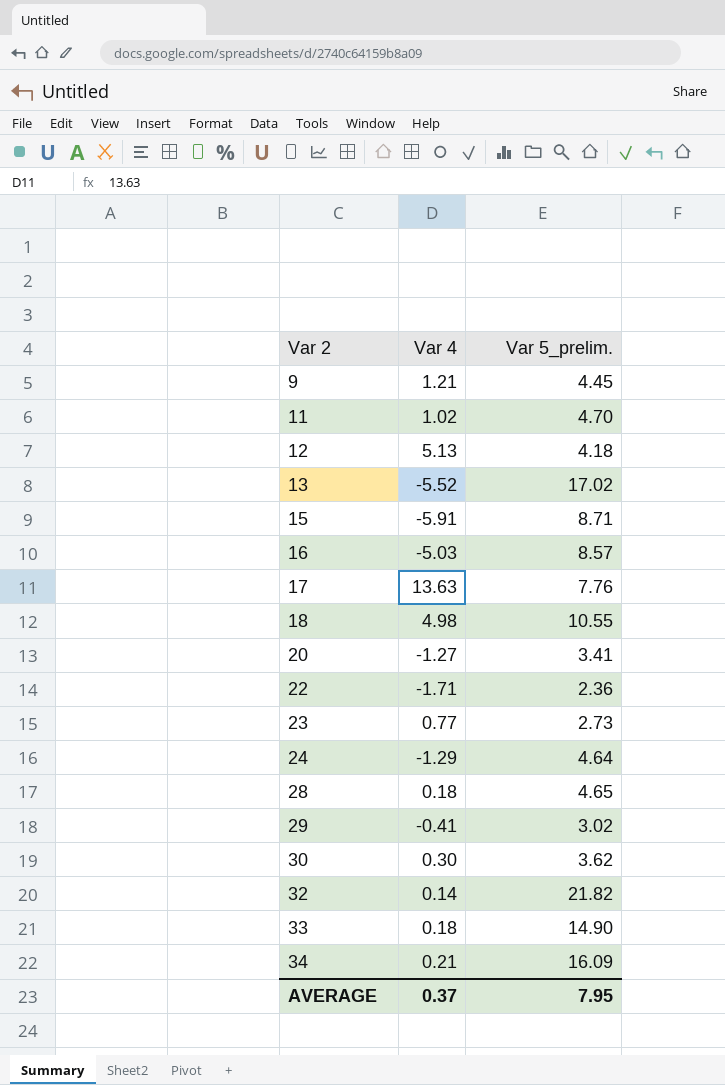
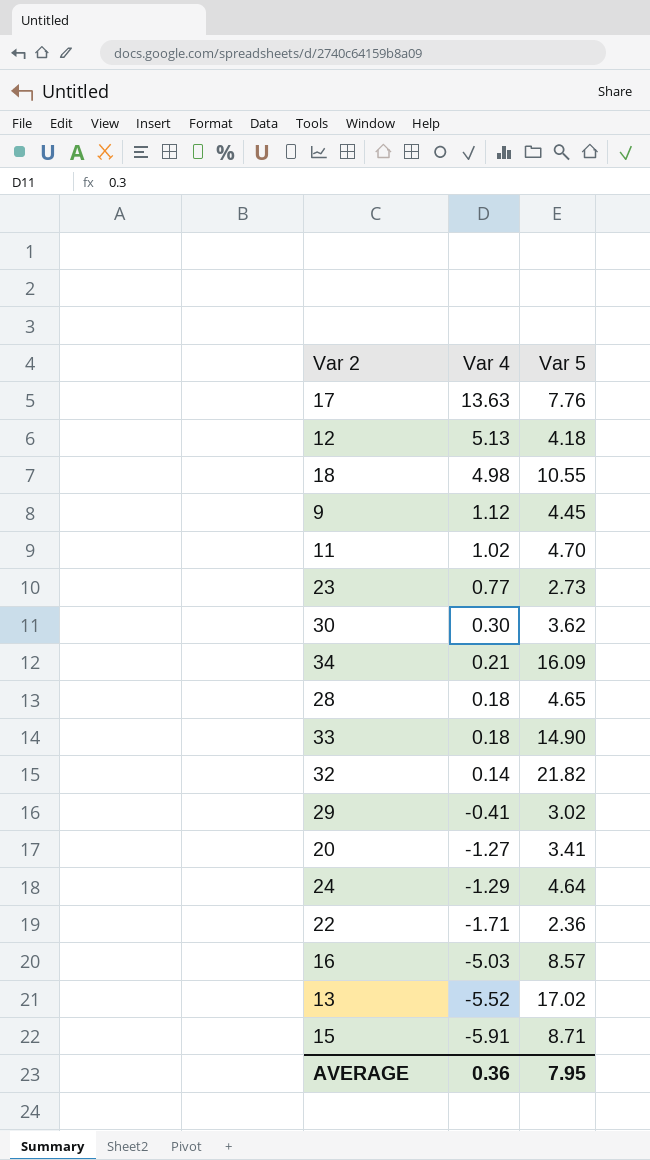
row order: Var 2 ascending -> Var 4 descending
column name: Var 5_prelim. -> Var 5
9 | Var 4: 1.21 -> 1.12
AVERAGE | Var 4: 0.37 -> 0.36

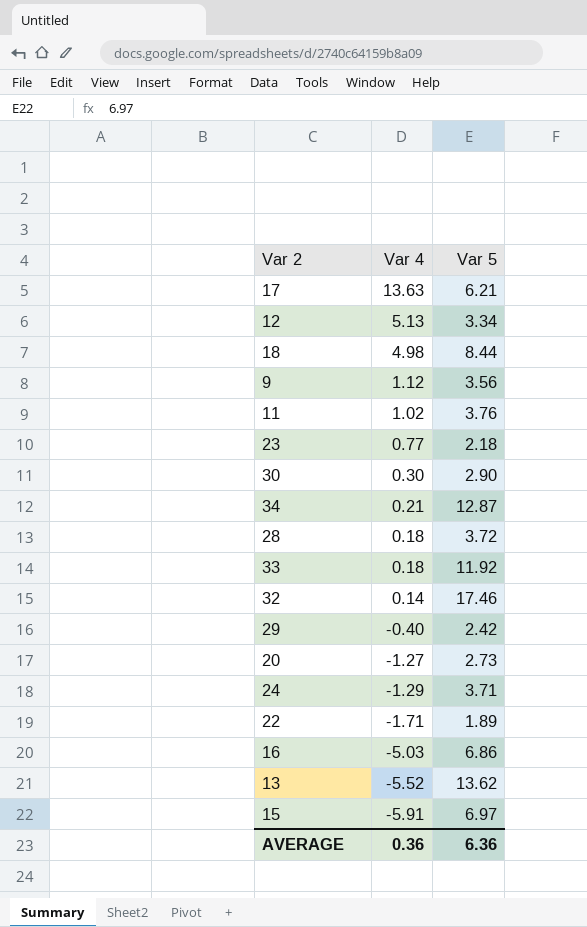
17 | Var 5: 7.76 -> 6.21
12 | Var 5: 4.18 -> 3.34
18 | Var 5: 10.55 -> 8.44
9 | Var 5: 4.45 -> 3.56
11 | Var 5: 4.70 -> 3.76
23 | Var 5: 2.73 -> 2.18
30 | Var 5: 3.62 -> 2.90
34 | Var 5: 16.09 -> 12.87
28 | Var 5: 4.65 -> 3.72
33 | Var 5: 14.90 -> 11.92
32 | Var 5: 21.82 -> 17.46
29 | Var 4: -0.41 -> -0.40
29 | Var 5: 3.02 -> 2.42
20 | Var 5: 3.41 -> 2.73
24 | Var 5: 4.64 -> 3.71
22 | Var 5: 2.36 -> 1.89
16 | Var 5: 8.57 -> 6.86
13 | Var 5: 17.02 -> 13.62
15 | Var 5: 8.71 -> 6.97
AVERAGE | Var 5: 7.95 -> 6.36

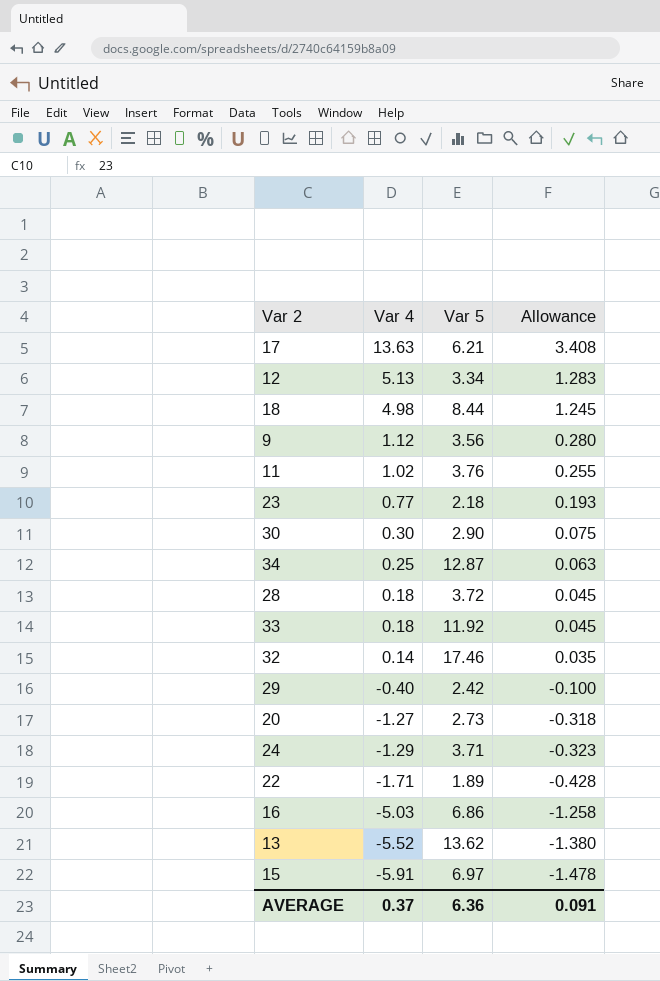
column Allowance | formula: none -> [Var 4] * 0.25
34 | Var 4: 0.21 -> 0.25
AVERAGE | Var 4: 0.36 -> 0.37

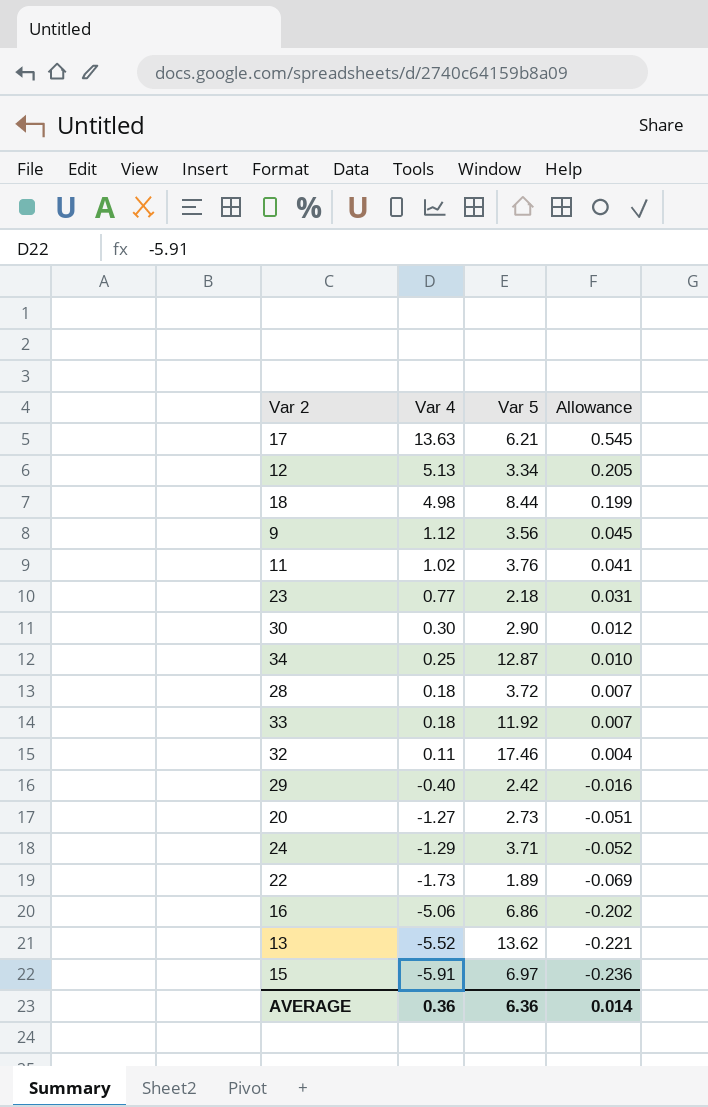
column Allowance | formula: [Var 4] * 0.25 -> [Var 4] * 0.04
32 | Var 4: 0.14 -> 0.11
22 | Var 4: -1.71 -> -1.73
16 | Var 4: -5.03 -> -5.06
AVERAGE | Var 4: 0.37 -> 0.36
AVERAGE | Allowance: 0.091 -> 0.014

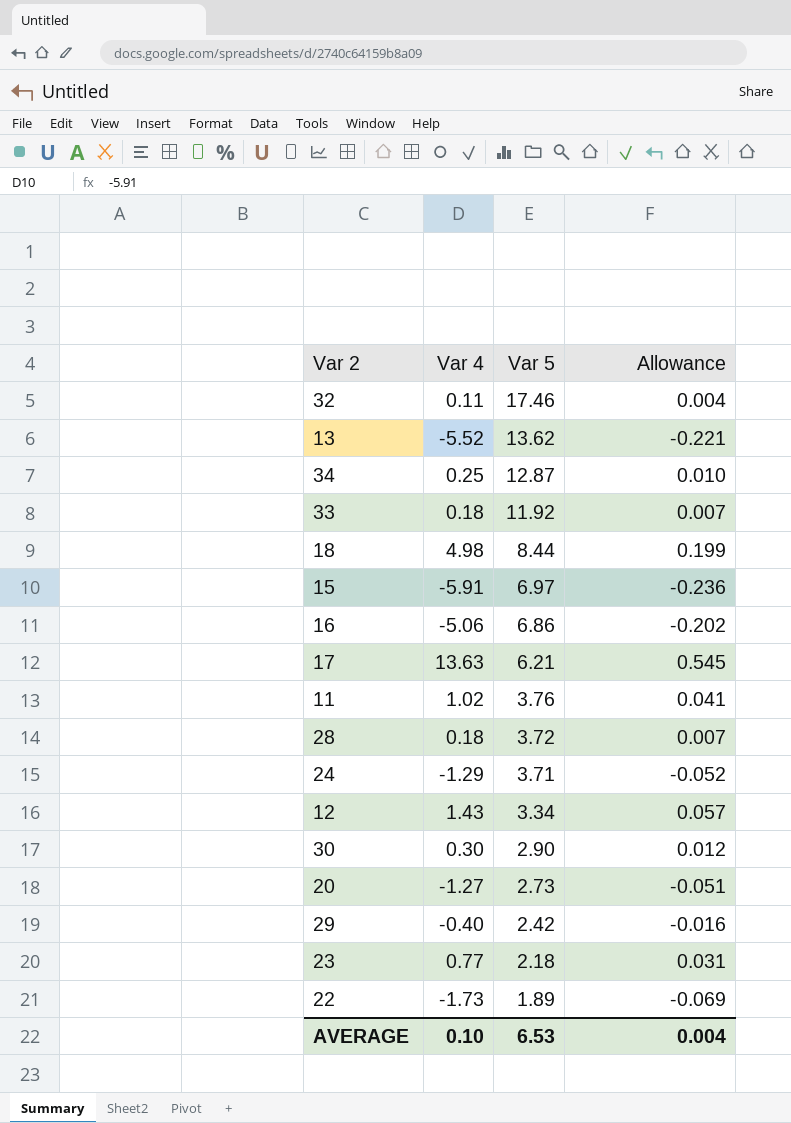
row order: Var 4 descending -> Var 5 descending
row 9: 1.12 | 3.56 | 0.045 -> none
12 | Var 4: 5.13 -> 1.43
12 | Allowance: 0.205 -> 0.057
AVERAGE | Var 4: 0.36 -> 0.10
AVERAGE | Var 5: 6.36 -> 6.53
AVERAGE | Allowance: 0.014 -> 0.004

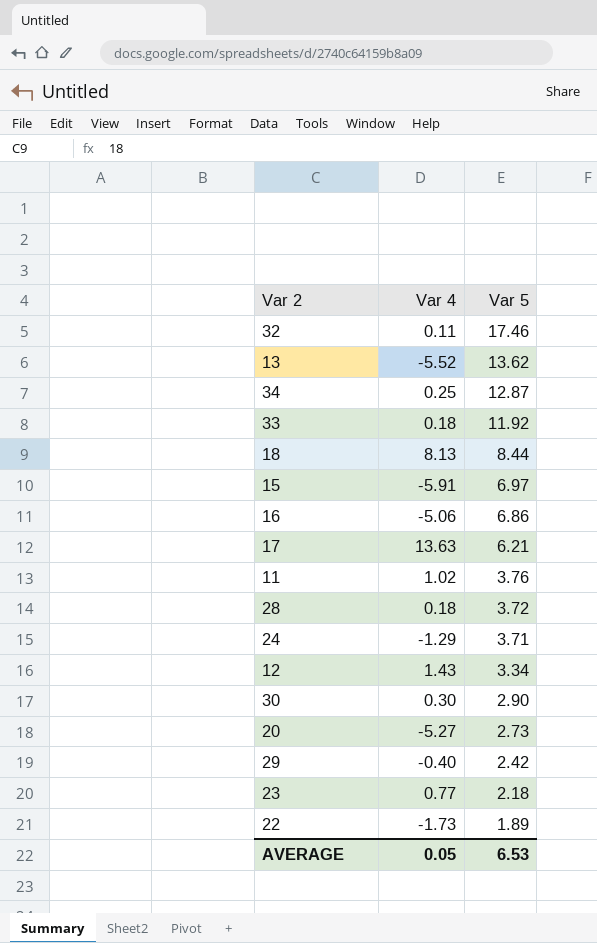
column Allowance | formula: [Var 4] * 0.04 -> none
18 | Var 4: 4.98 -> 8.13
20 | Var 4: -1.27 -> -5.27
AVERAGE | Var 4: 0.10 -> 0.05

